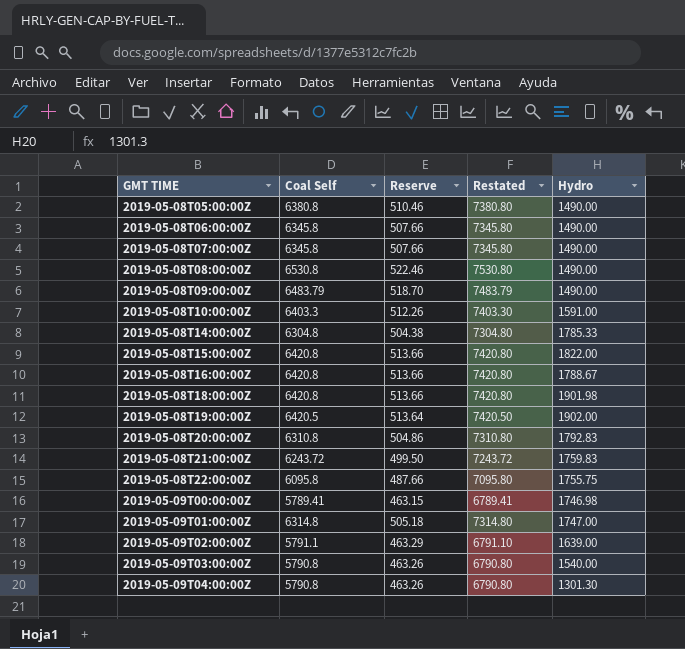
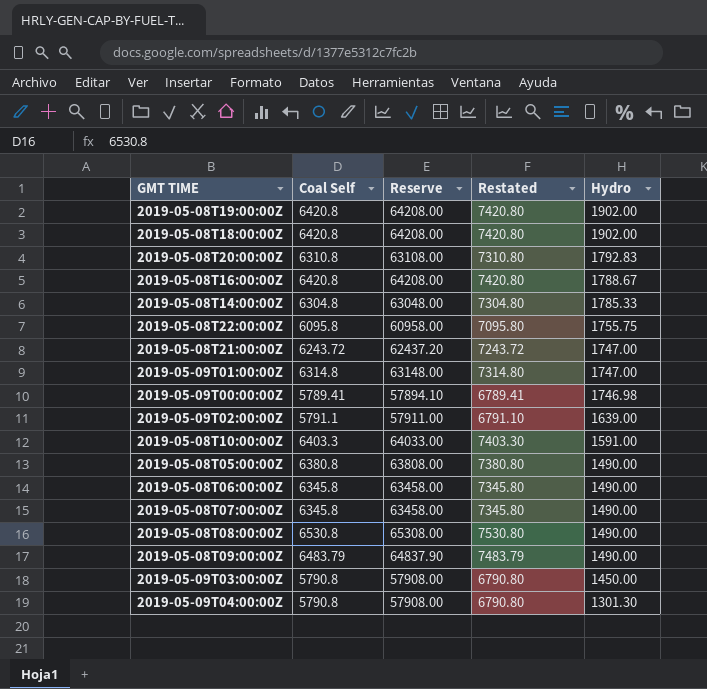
row order: GMT TIME ascending -> Hydro descending
column Reserve | formula: [Coal Self] * 0.08 -> [Coal Self] * 10
row 2019-05-08T15:00:00Z: 6420.8 | 513.66 | 7420.80 | 1822.00 -> none
2019-05-08T19:00:00Z | Coal Self: 6420.5 -> 6420.8
2019-05-08T19:00:00Z | Restated: 7420.50 -> 7420.80
2019-05-08T18:00:00Z | Hydro: 1901.98 -> 1902.00
2019-05-08T21:00:00Z | Hydro: 1759.83 -> 1747.00
2019-05-09T03:00:00Z | Hydro: 1540.00 -> 1450.00

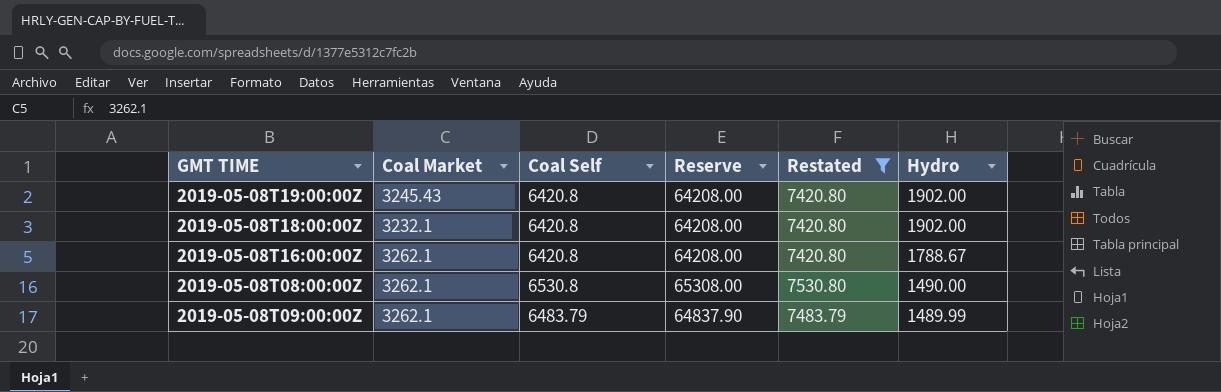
filter: none -> Restated >= 7420.80
column Coal Market | position: none -> 2
2019-05-08T09:00:00Z | Hydro: 1490.00 -> 1489.99

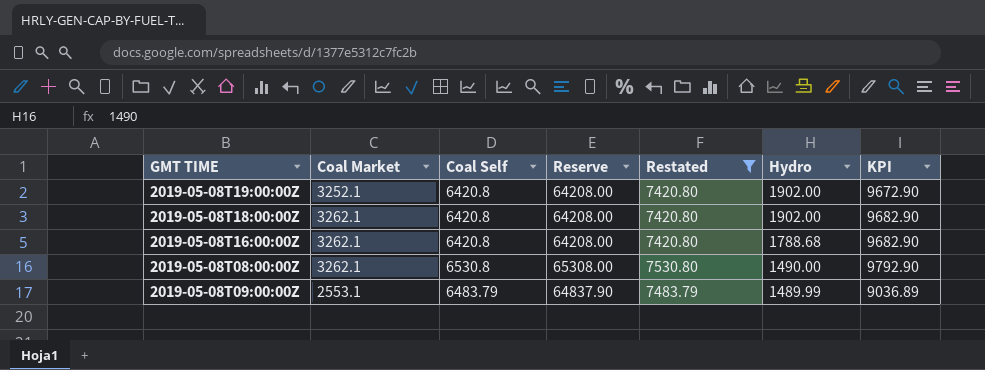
column KPI | formula: none -> [Coal Market] + [Coal Self]
2019-05-08T19:00:00Z | Coal Market: 3245.43 -> 3252.1
2019-05-08T18:00:00Z | Coal Market: 3232.1 -> 3262.1
2019-05-08T16:00:00Z | Hydro: 1788.67 -> 1788.68
2019-05-08T09:00:00Z | Coal Market: 3262.1 -> 2553.1

